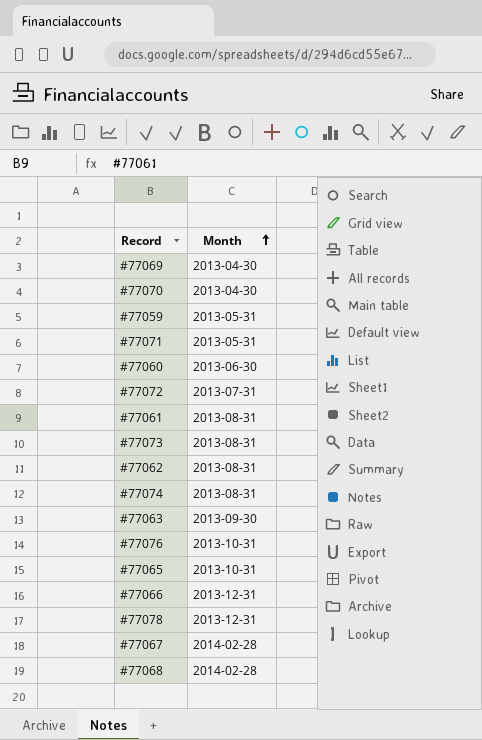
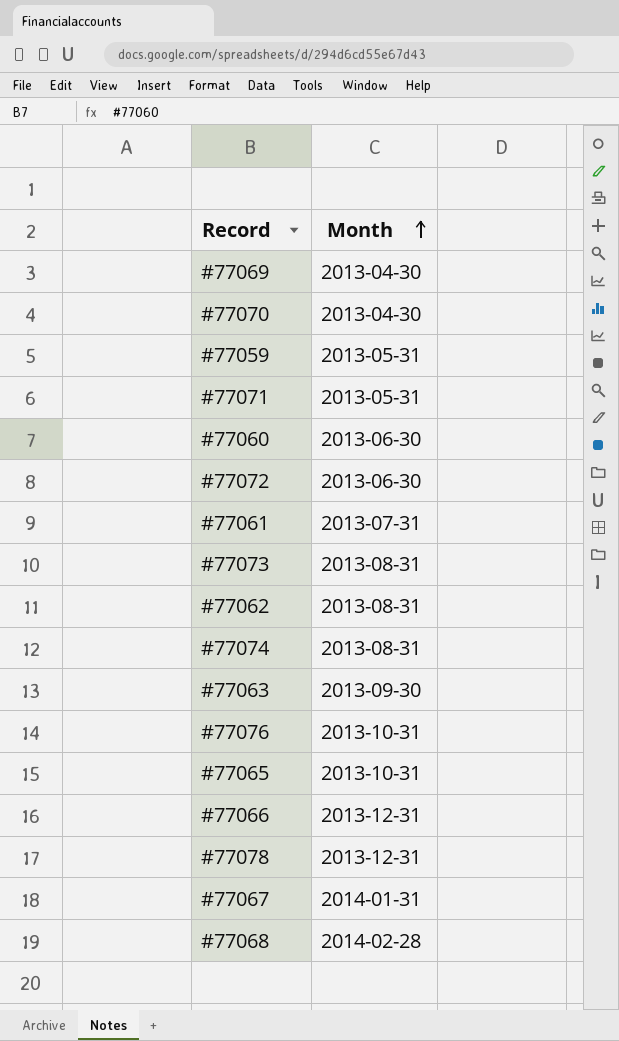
#77072 | Month: 2013-07-31 -> 2013-06-30
#77061 | Month: 2013-08-31 -> 2013-07-31
#77067 | Month: 2014-02-28 -> 2014-01-31

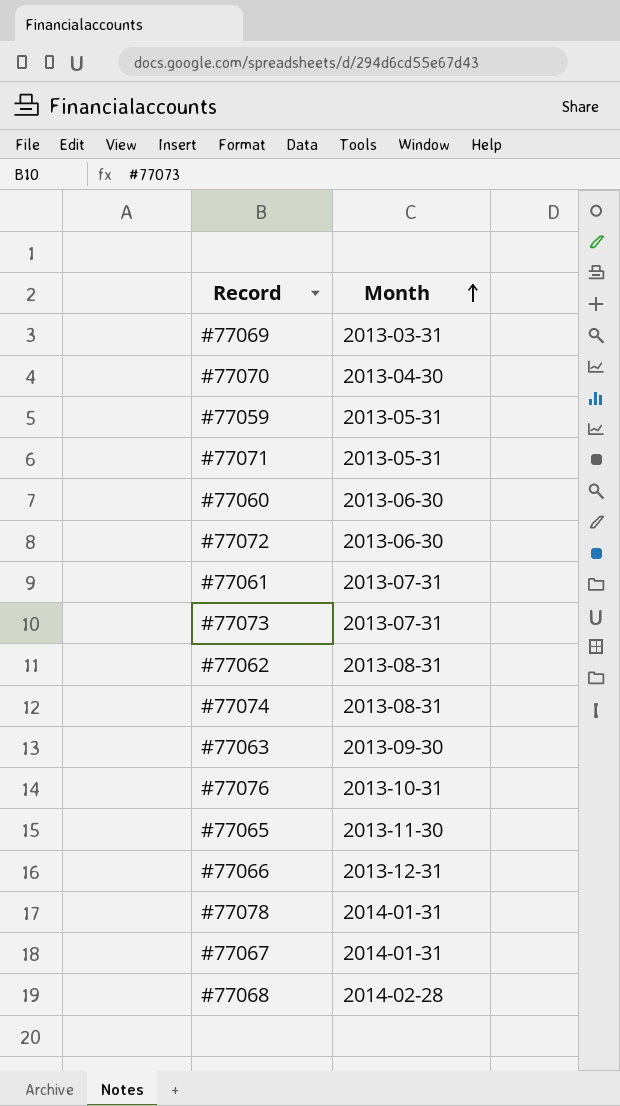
#77069 | Month: 2013-04-30 -> 2013-03-31
#77073 | Month: 2013-08-31 -> 2013-07-31
#77065 | Month: 2013-10-31 -> 2013-11-30
#77078 | Month: 2013-12-31 -> 2014-01-31

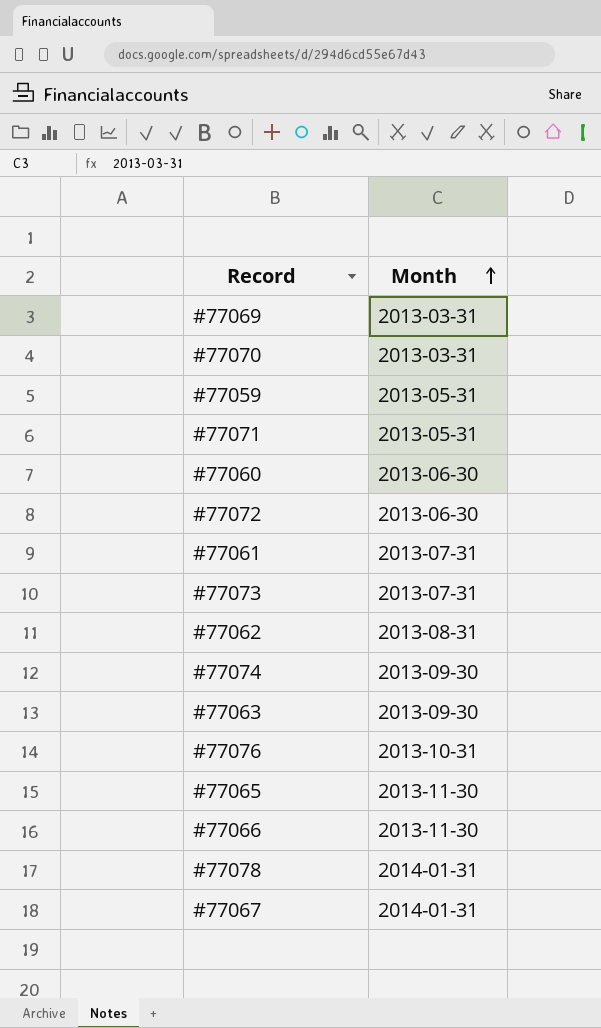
row #77068: 2014-02-28 -> none
#77070 | Month: 2013-04-30 -> 2013-03-31
#77074 | Month: 2013-08-31 -> 2013-09-30
#77066 | Month: 2013-12-31 -> 2013-11-30

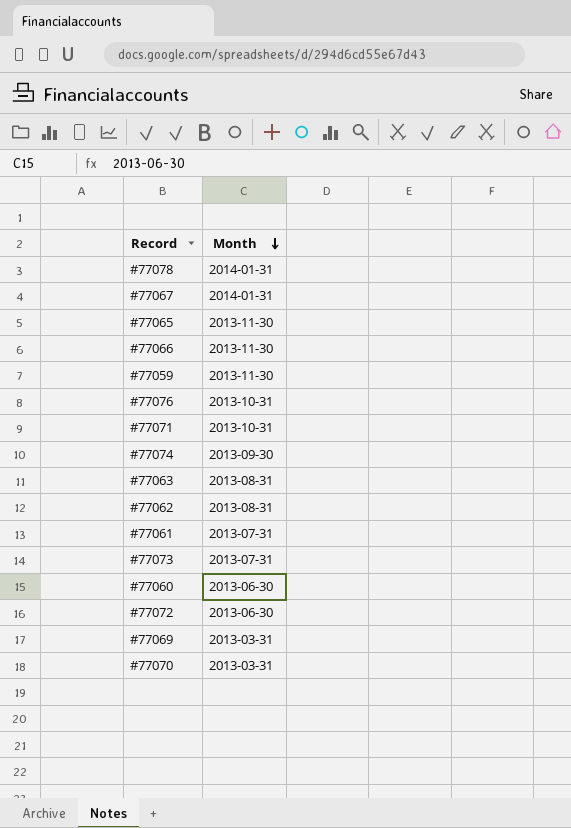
row order: Month ascending -> Month descending
#77059 | Month: 2013-05-31 -> 2013-11-30
#77071 | Month: 2013-05-31 -> 2013-10-31
#77063 | Month: 2013-09-30 -> 2013-08-31

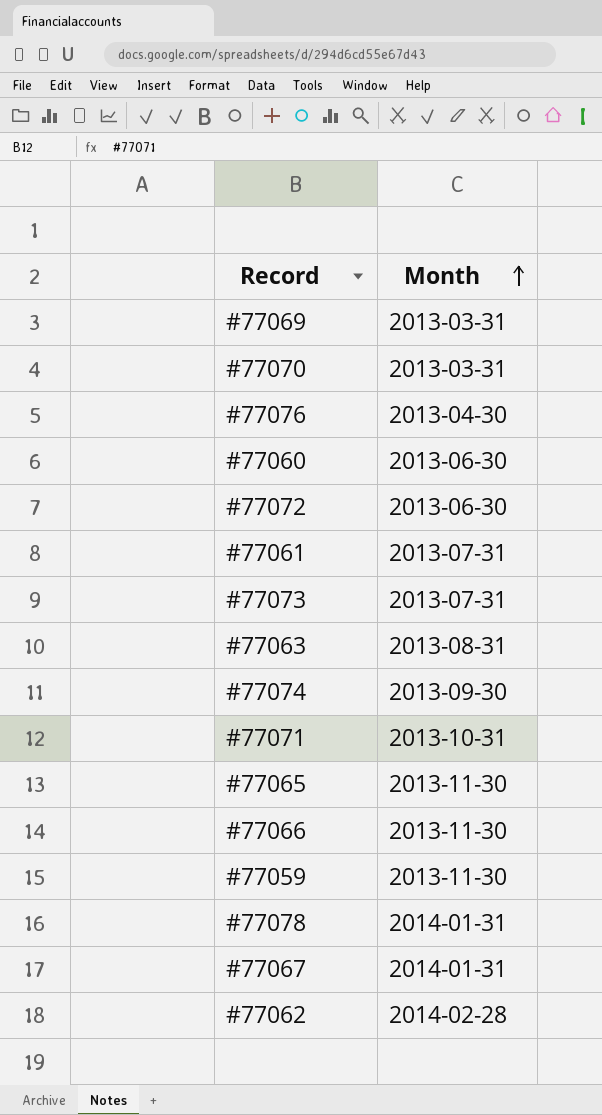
row order: Month descending -> Month ascending
#77076 | Month: 2013-10-31 -> 2013-04-30
#77062 | Month: 2013-08-31 -> 2014-02-28

